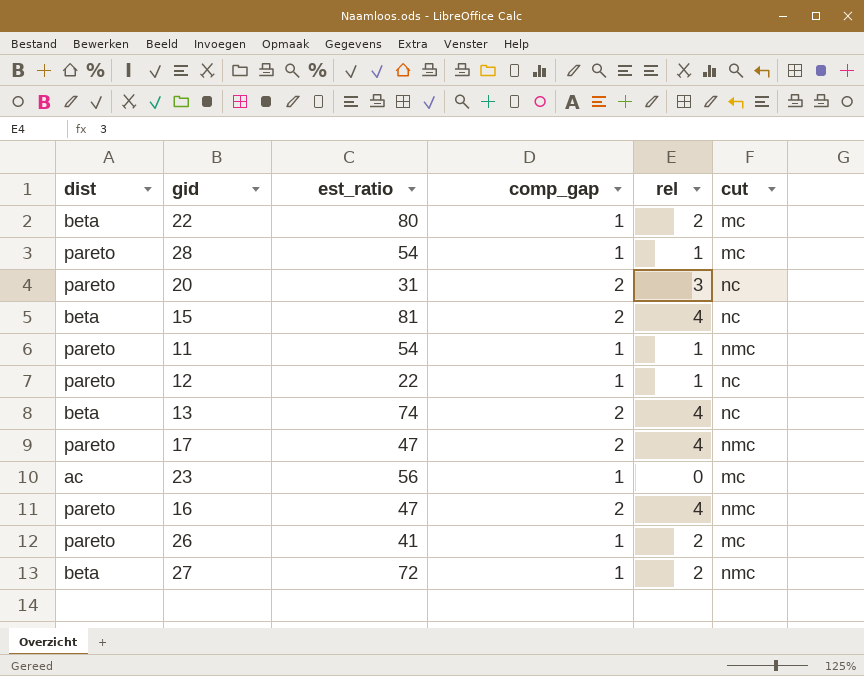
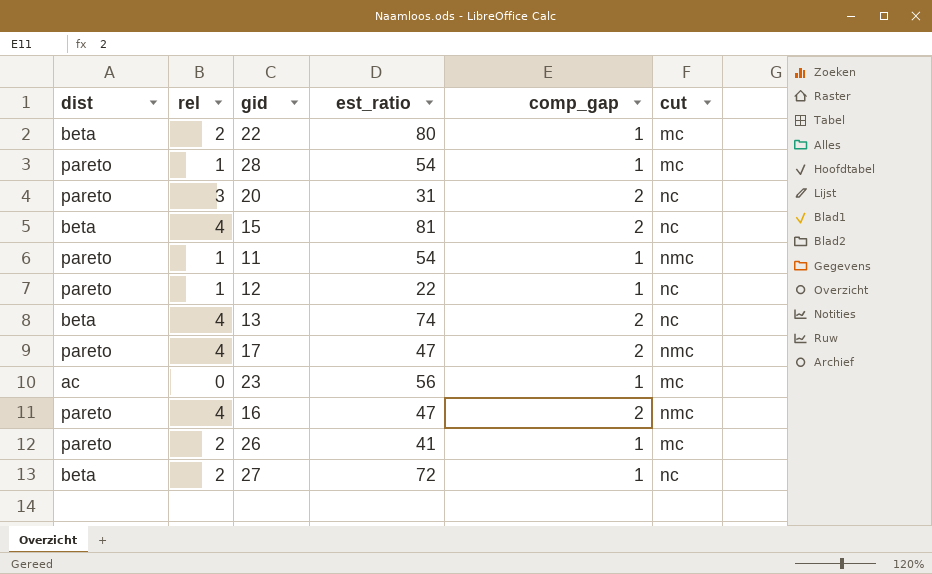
column rel | position: 5 -> 2
27 | cut: nmc -> nc

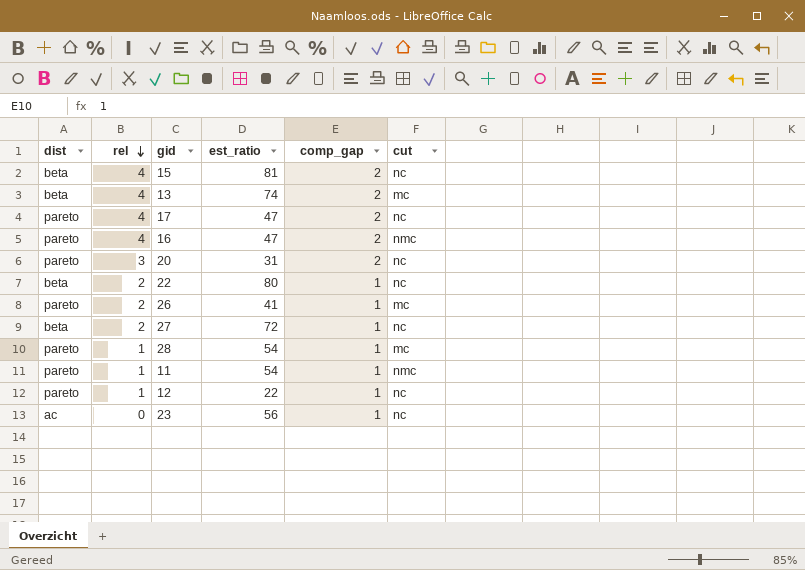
row order: none -> rel descending
13 | cut: nc -> mc
17 | cut: nmc -> nc
22 | cut: mc -> nc
23 | cut: mc -> nc

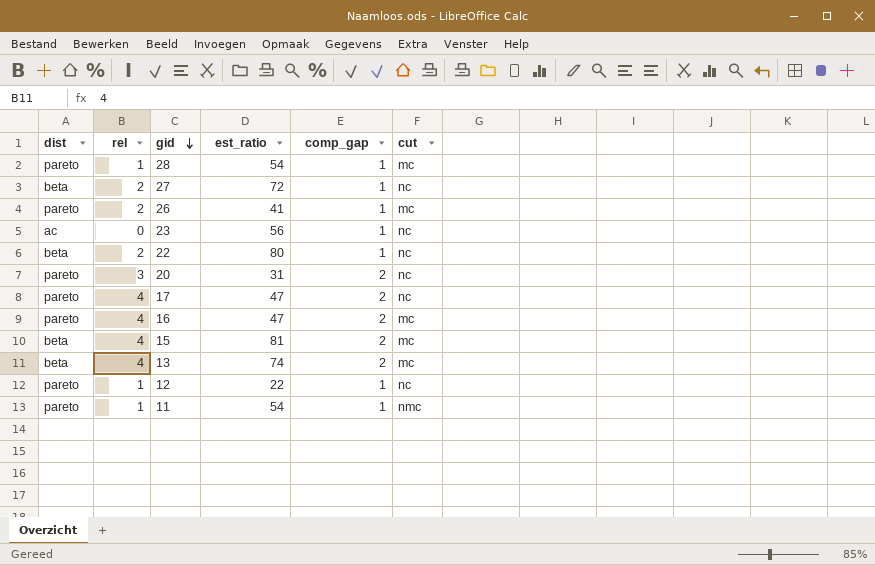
row order: rel descending -> gid descending
16 | cut: nmc -> mc
15 | cut: nc -> mc

